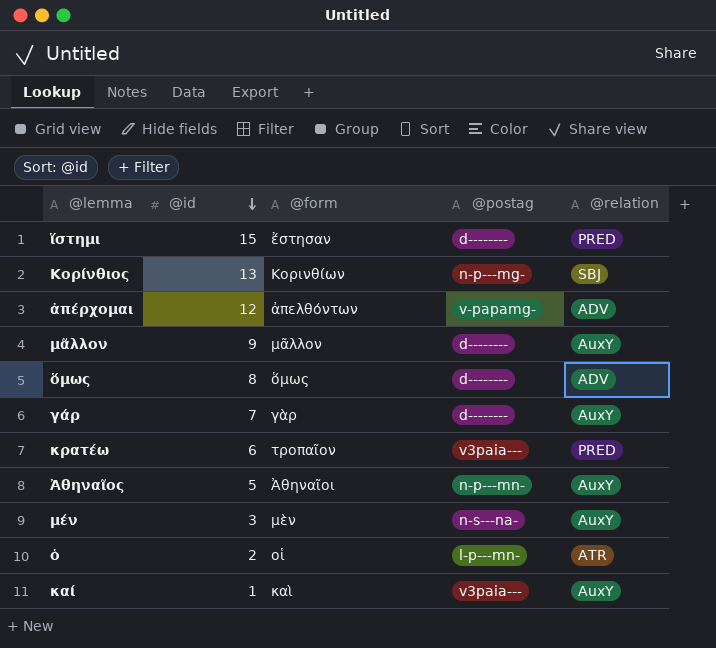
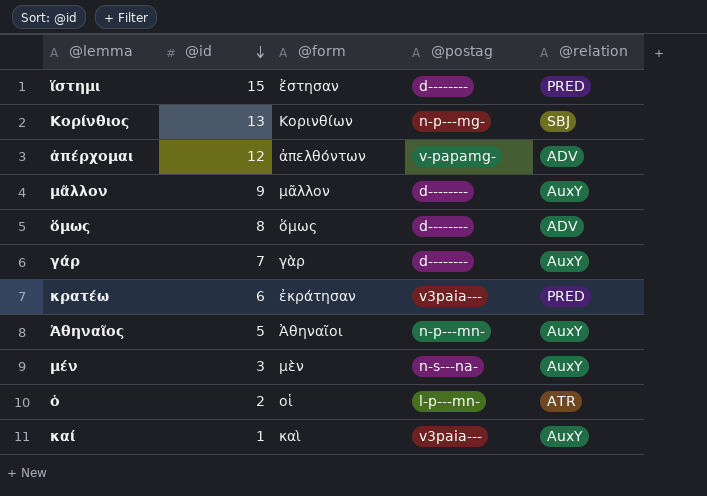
κρατέω | @form: τροπαῖον -> ἐκράτησαν

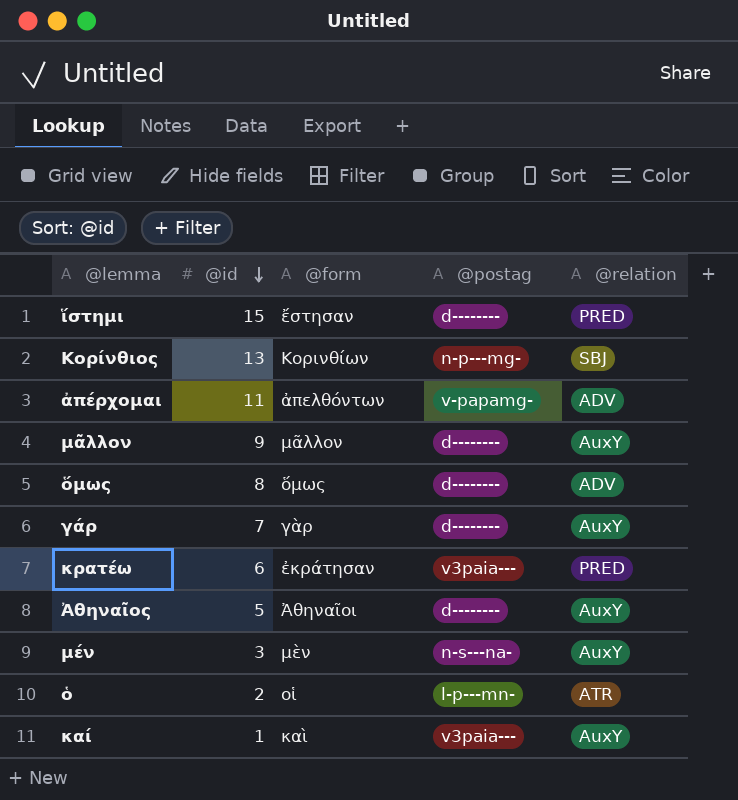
ἀπέρχομαι | @id: 12 -> 11
Ἀθηναῖος | @postag: n-p---mn- -> d--------

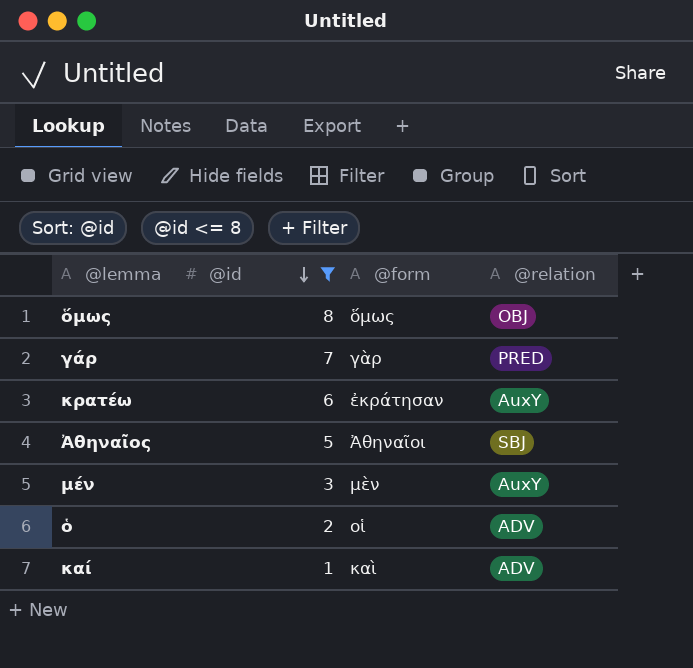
filter: none -> @id <= 8
column @postag | position: 4 -> none
ὅμως | @relation: ADV -> OBJ
γάρ | @relation: AuxY -> PRED
κρατέω | @relation: PRED -> AuxY
Ἀθηναῖος | @relation: AuxY -> SBJ
ὁ | @relation: ATR -> ADV
καί | @relation: AuxY -> ADV

